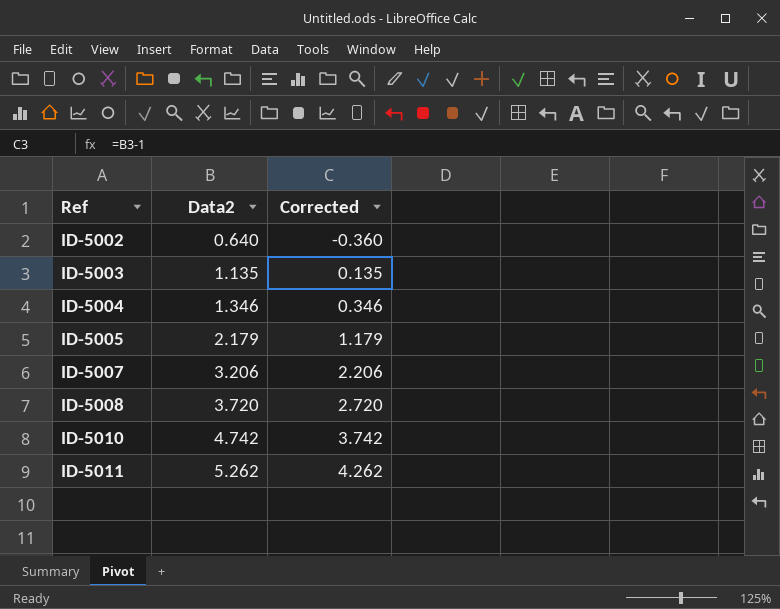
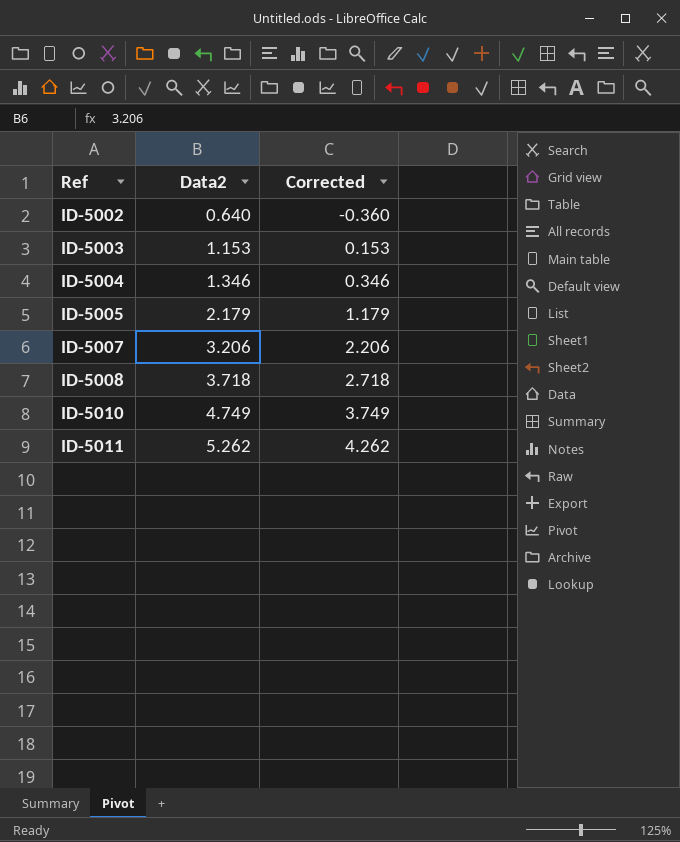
ID-5003 | Data2: 1.135 -> 1.153
ID-5003 | Corrected: 0.135 -> 0.153
ID-5008 | Data2: 3.720 -> 3.718
ID-5008 | Corrected: 2.720 -> 2.718
ID-5010 | Data2: 4.742 -> 4.749
ID-5010 | Corrected: 3.742 -> 3.749

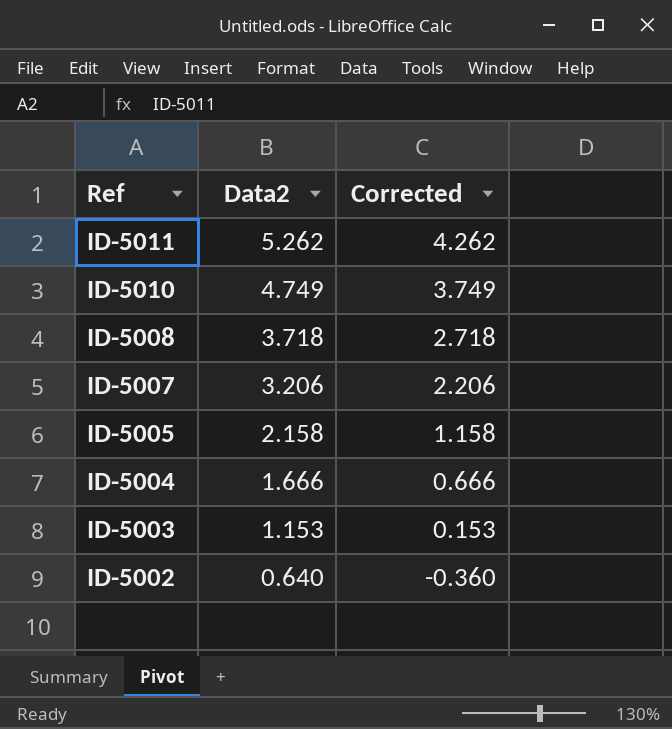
row order: Ref ascending -> Ref descending
ID-5005 | Data2: 2.179 -> 2.158
ID-5005 | Corrected: 1.179 -> 1.158
ID-5004 | Data2: 1.346 -> 1.666
ID-5004 | Corrected: 0.346 -> 0.666

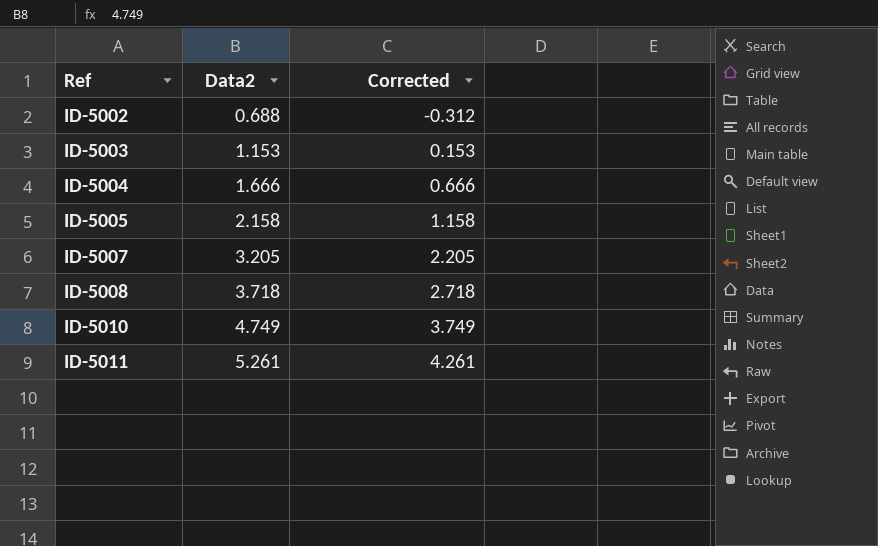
row order: Ref descending -> Ref ascending
ID-5002 | Data2: 0.640 -> 0.688
ID-5002 | Corrected: -0.360 -> -0.312
ID-5007 | Data2: 3.206 -> 3.205
ID-5007 | Corrected: 2.206 -> 2.205
ID-5011 | Data2: 5.262 -> 5.261
ID-5011 | Corrected: 4.262 -> 4.261

